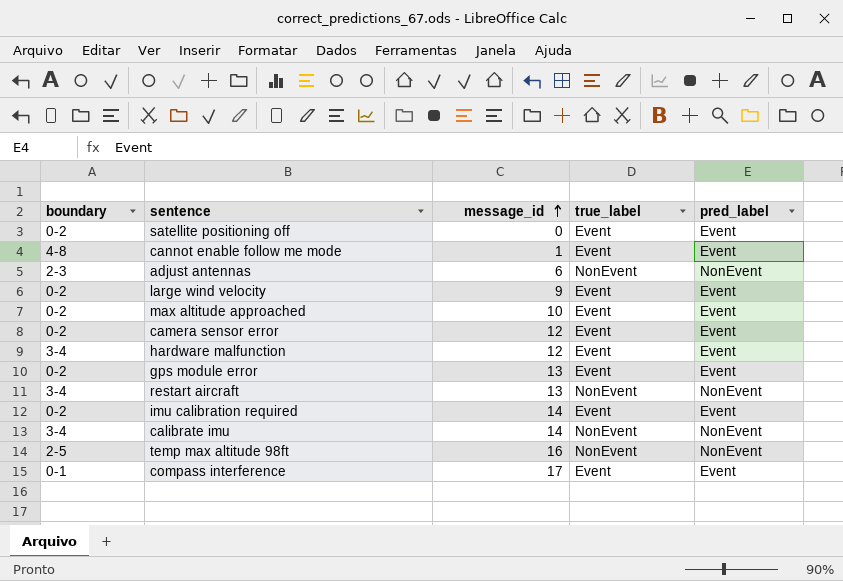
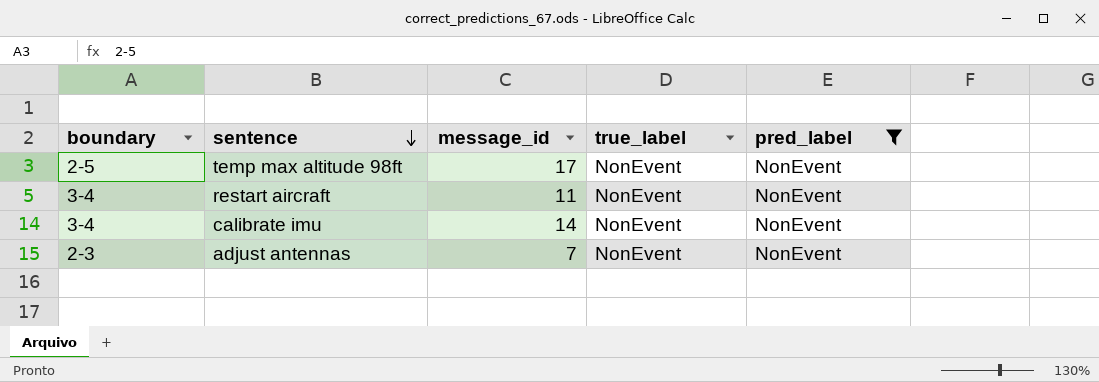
filter: none -> pred_label = NonEvent
row order: message_id ascending -> sentence descending
temp max altitude 98ft | message_id: 16 -> 17
restart aircraft | message_id: 13 -> 11
adjust antennas | message_id: 6 -> 7

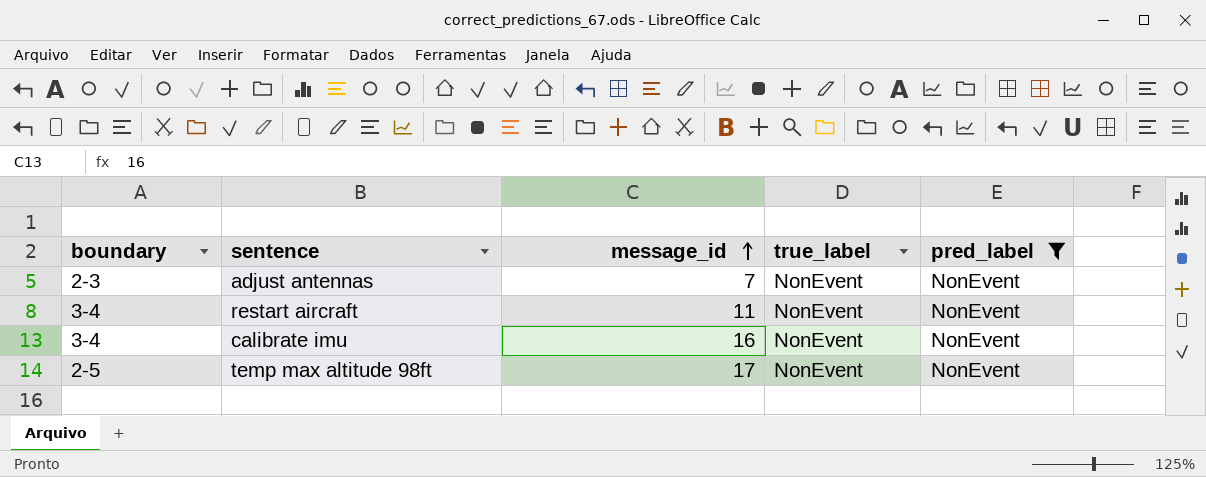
row order: sentence descending -> message_id ascending
calibrate imu | message_id: 14 -> 16

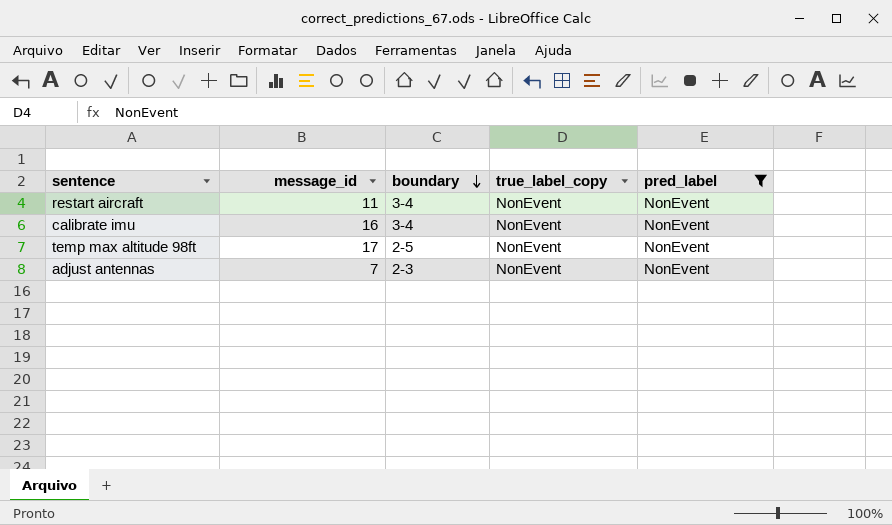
row order: message_id ascending -> boundary descending
column boundary | position: 1 -> 3
column name: true_label -> true_label_copy

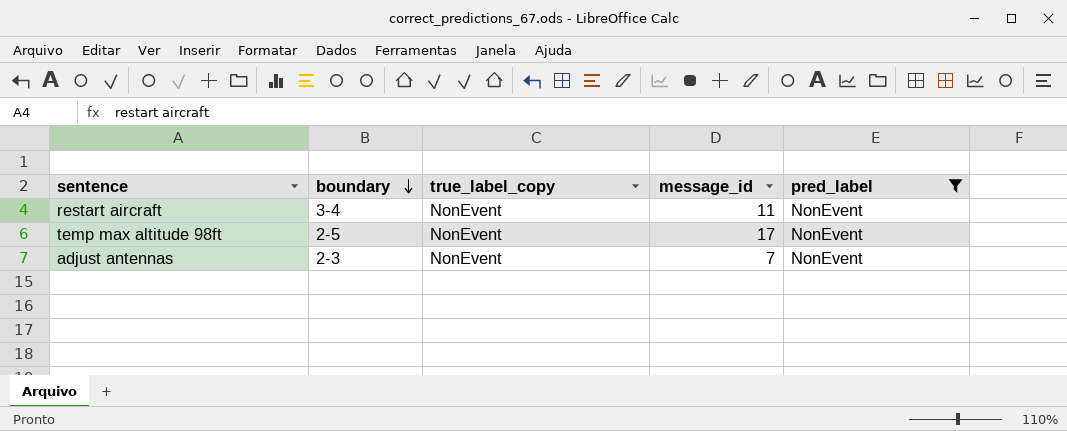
column message_id | position: 2 -> 4
row calibrate imu: 16 | 3-4 | NonEvent | NonEvent -> none

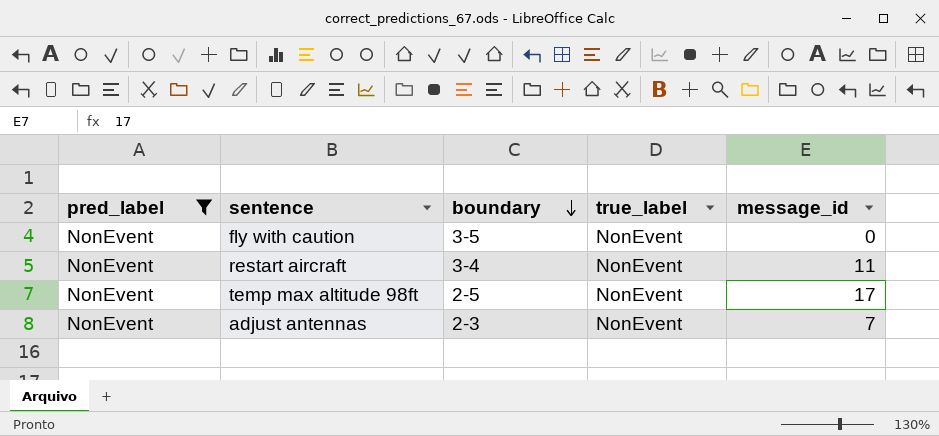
column pred_label | position: 5 -> 1
column name: true_label_copy -> true_label
row fly with caution: none -> NonEvent | 3-5 | NonEvent | 0

